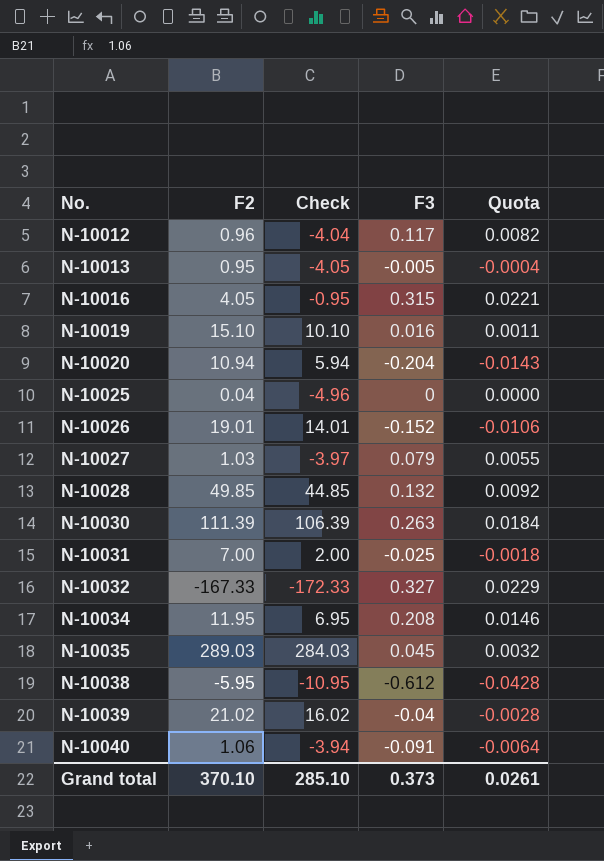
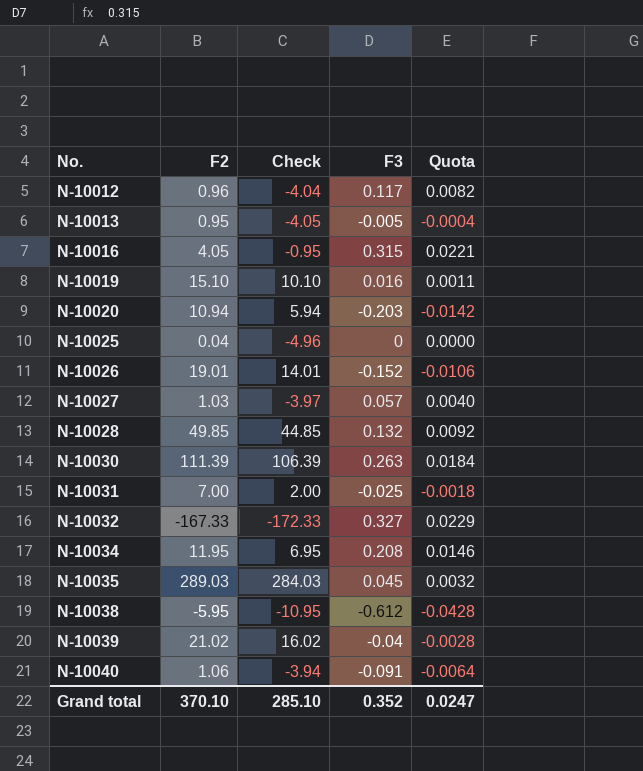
N-10020 | F3: -0.204 -> -0.203
N-10020 | Quota: -0.0143 -> -0.0142
N-10027 | F3: 0.079 -> 0.057
N-10027 | Quota: 0.0055 -> 0.0040
Grand total | F3: 0.373 -> 0.352
Grand total | Quota: 0.0261 -> 0.0247

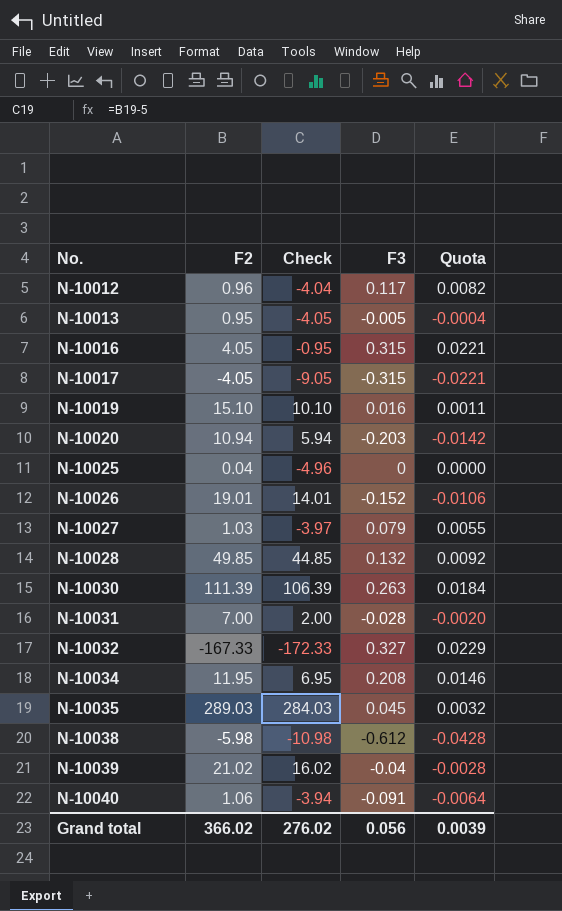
row N-10017: none -> -4.05 | -9.05 | -0.315 | -0.0221
N-10027 | F3: 0.057 -> 0.079
N-10027 | Quota: 0.0040 -> 0.0055
N-10031 | F3: -0.025 -> -0.028
N-10031 | Quota: -0.0018 -> -0.0020
N-10038 | F2: -5.95 -> -5.98
N-10038 | Check: -10.95 -> -10.98
Grand total | F2: 370.10 -> 366.02
Grand total | Check: 285.10 -> 276.02
Grand total | F3: 0.352 -> 0.056
Grand total | Quota: 0.0247 -> 0.0039

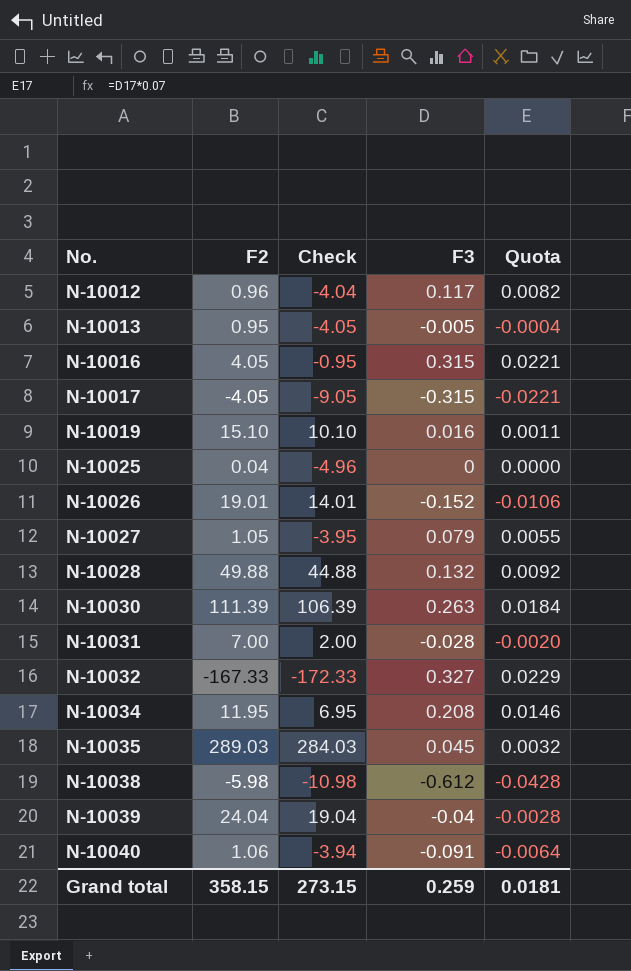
row N-10020: 10.94 | 5.94 | -0.203 | -0.0142 -> none
N-10027 | F2: 1.03 -> 1.05
N-10027 | Check: -3.97 -> -3.95
N-10028 | F2: 49.85 -> 49.88
N-10028 | Check: 44.85 -> 44.88
N-10039 | F2: 21.02 -> 24.04
N-10039 | Check: 16.02 -> 19.04
Grand total | F2: 366.02 -> 358.15
Grand total | Check: 276.02 -> 273.15
Grand total | F3: 0.056 -> 0.259
Grand total | Quota: 0.0039 -> 0.0181

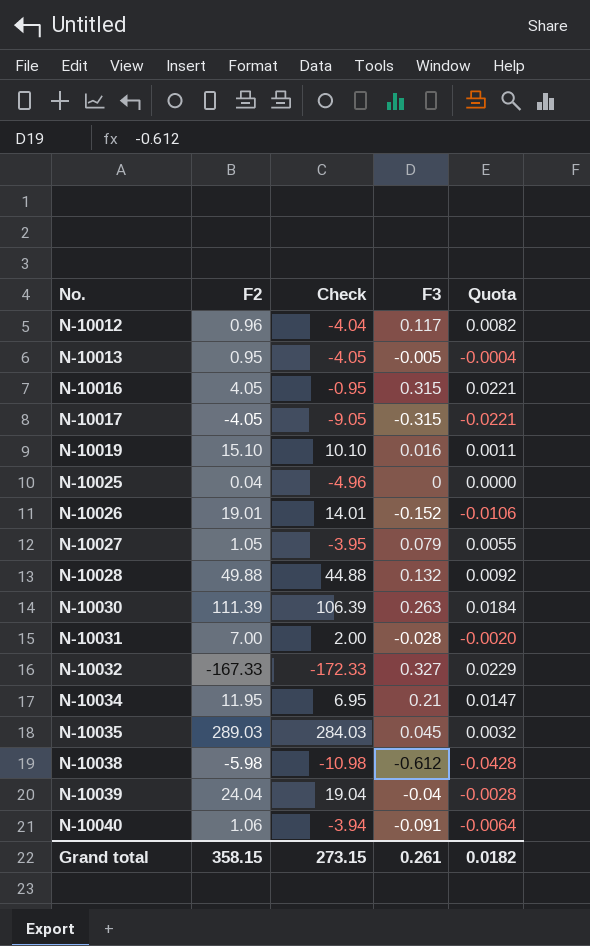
N-10034 | F3: 0.208 -> 0.21
N-10034 | Quota: 0.0146 -> 0.0147
Grand total | F3: 0.259 -> 0.261
Grand total | Quota: 0.0181 -> 0.0182

